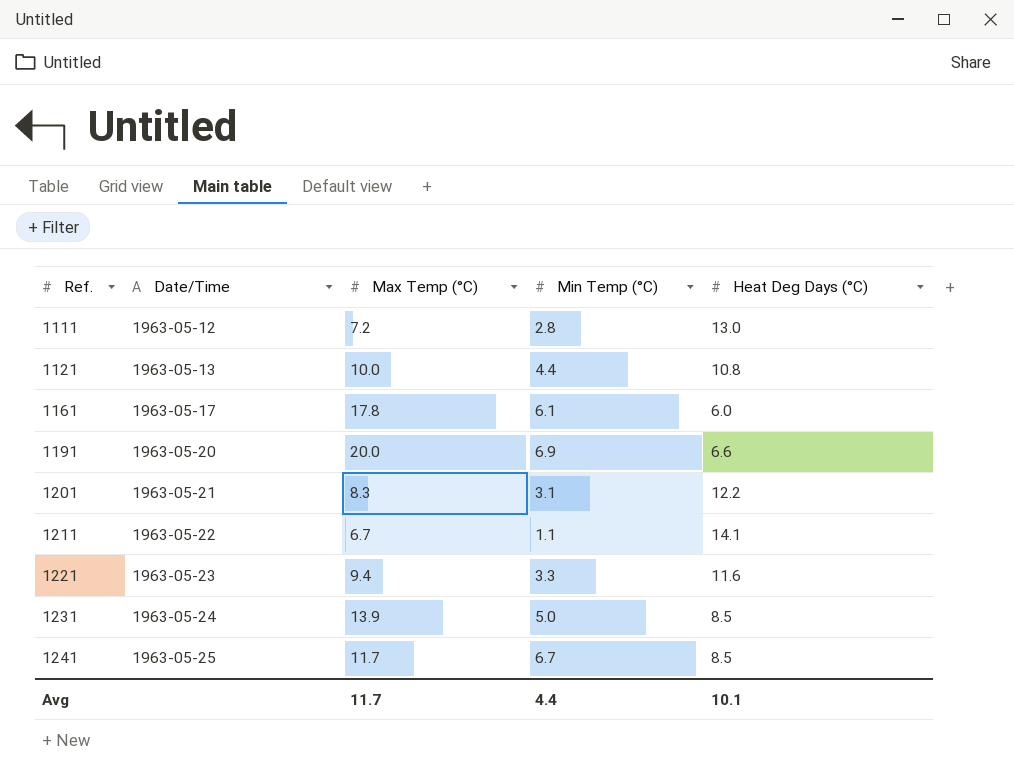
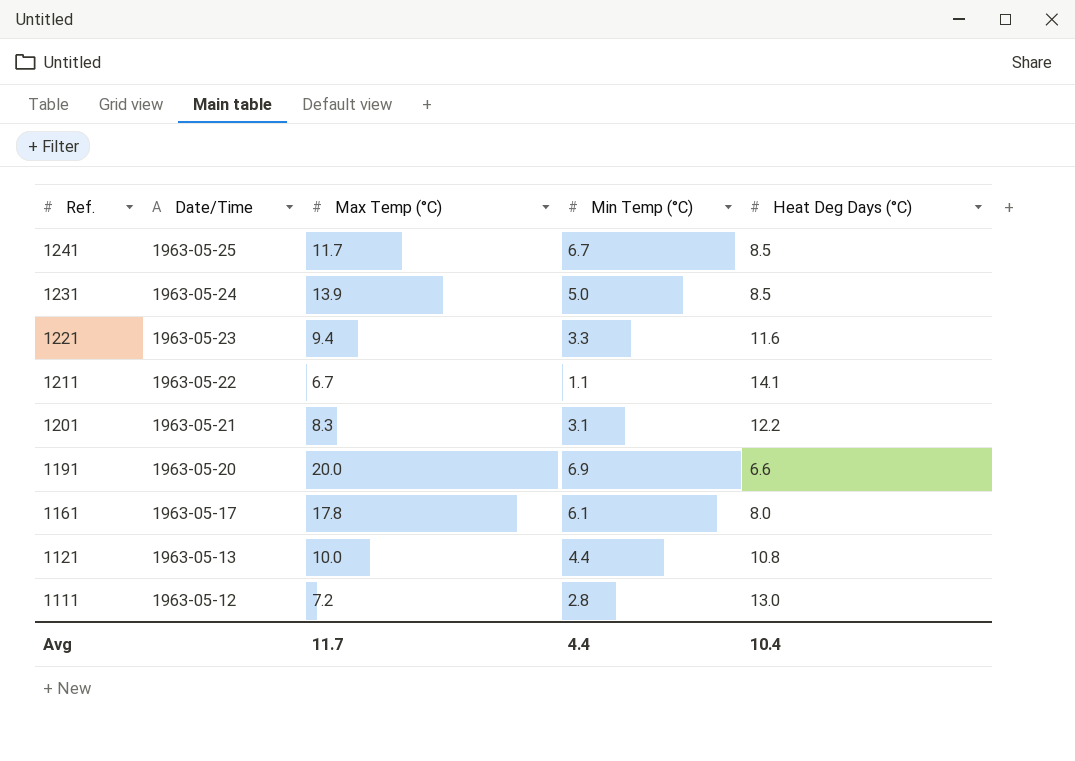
row order: Ref. ascending -> Ref. descending
1161 | Heat Deg Days (°C): 6.0 -> 8.0
Avg | Heat Deg Days (°C): 10.1 -> 10.4

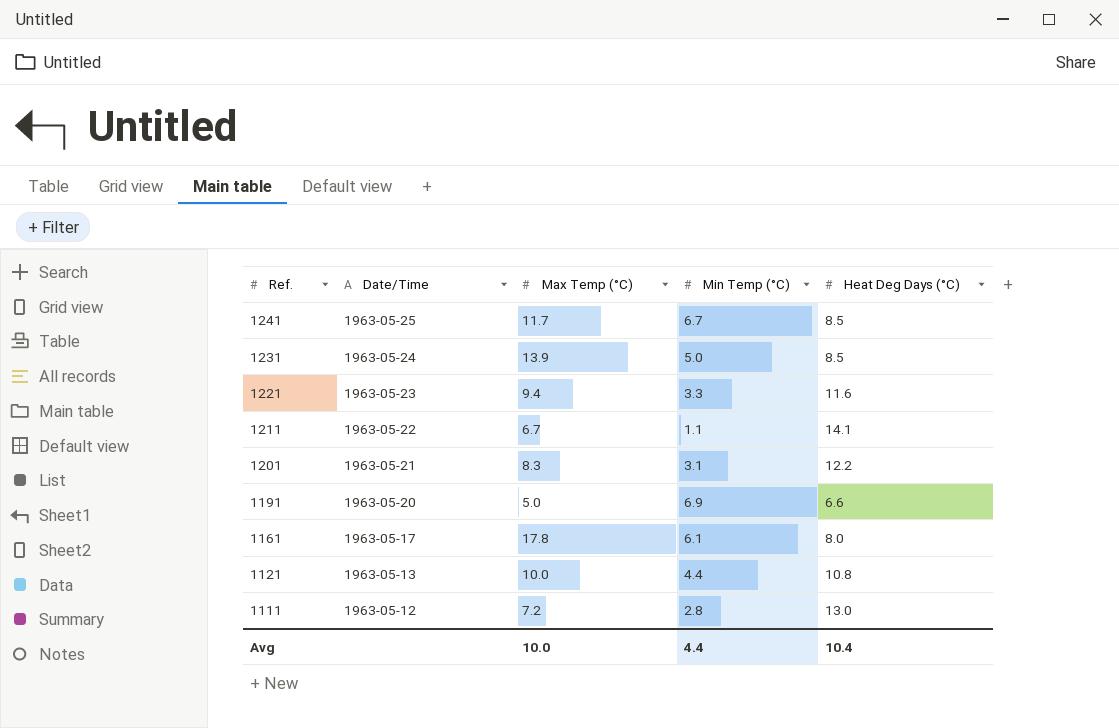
1191 | Max Temp (°C): 20.0 -> 5.0
Avg | Max Temp (°C): 11.7 -> 10.0

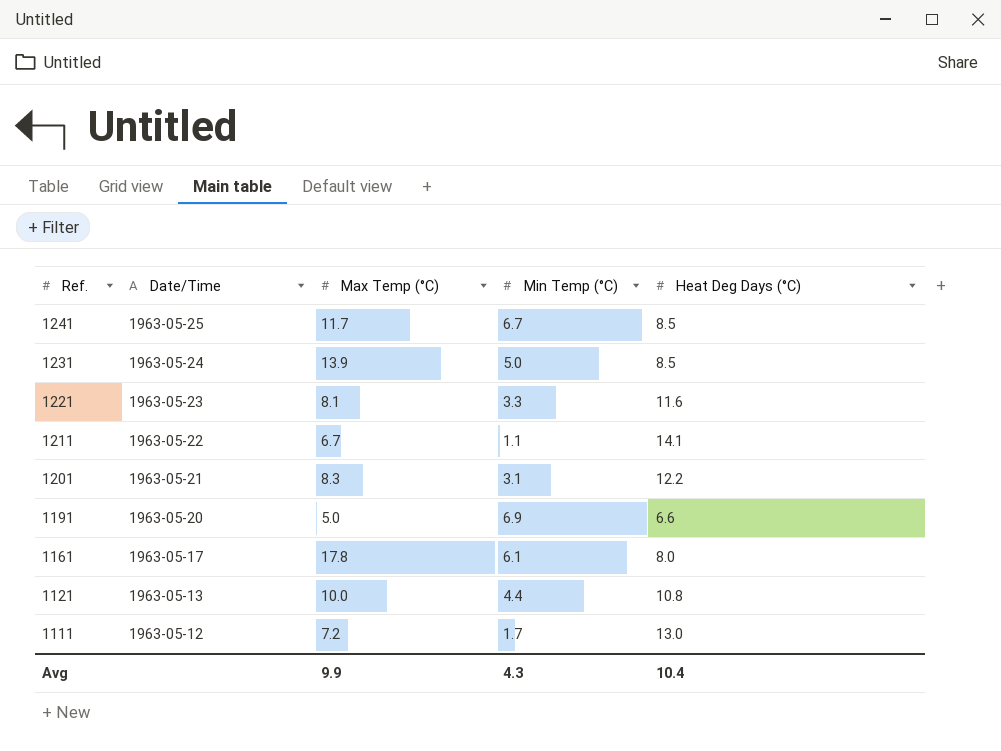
1221 | Max Temp (°C): 9.4 -> 8.1
1111 | Min Temp (°C): 2.8 -> 1.7
Avg | Max Temp (°C): 10.0 -> 9.9
Avg | Min Temp (°C): 4.4 -> 4.3

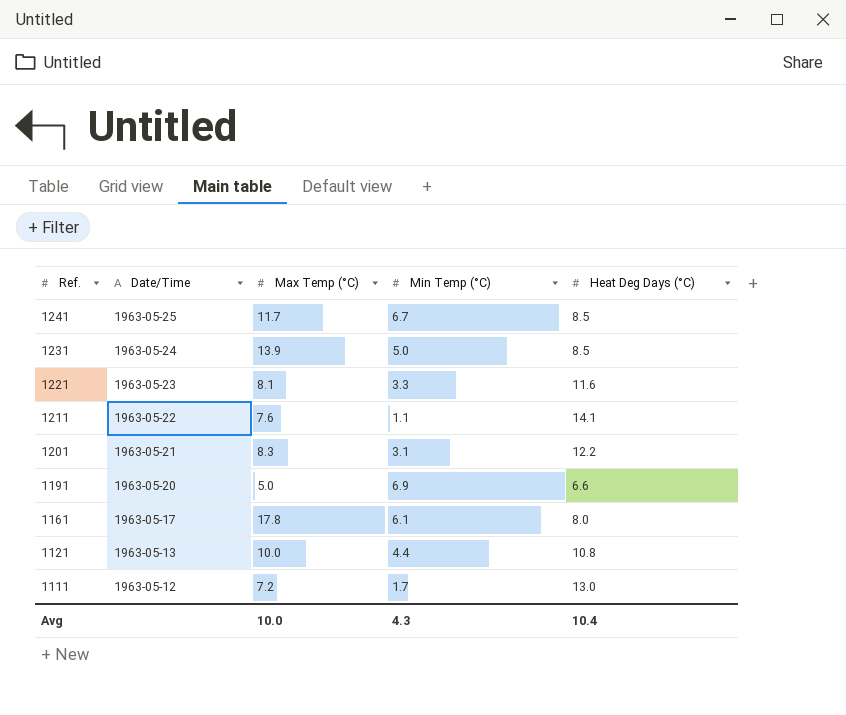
1211 | Max Temp (°C): 6.7 -> 7.6
Avg | Max Temp (°C): 9.9 -> 10.0

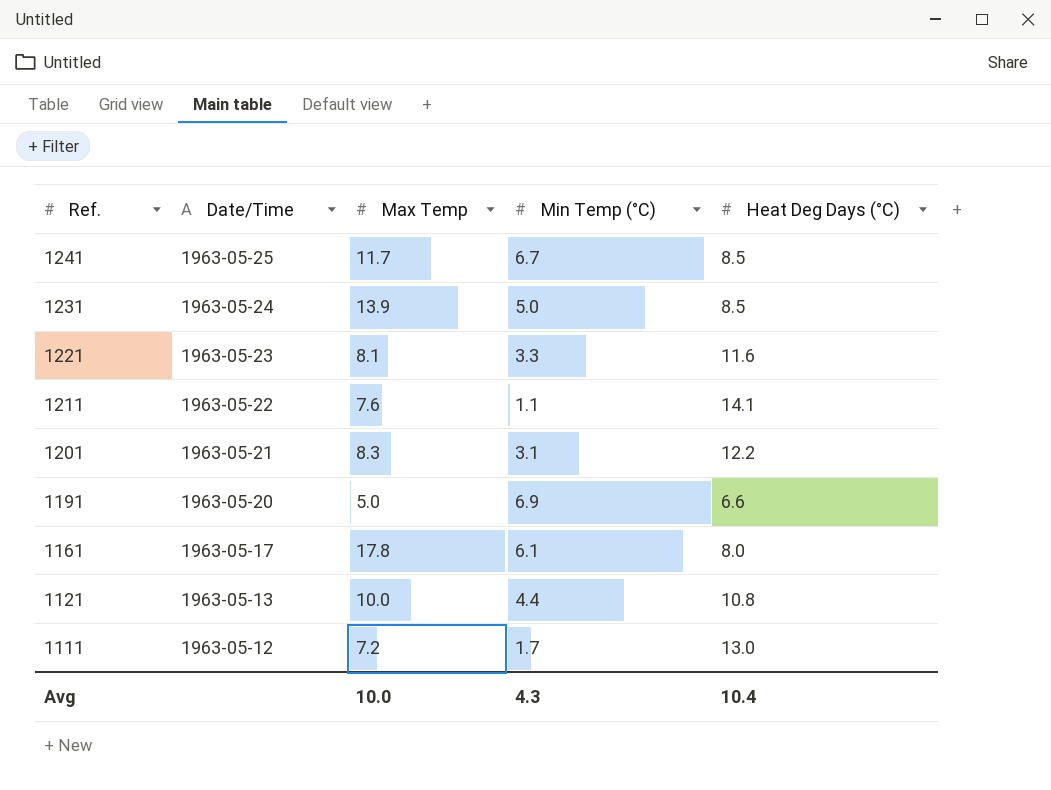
column name: Max Temp (°C) -> Max Temp

